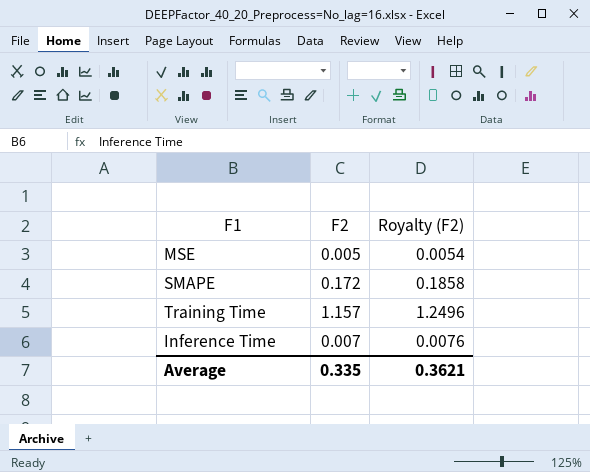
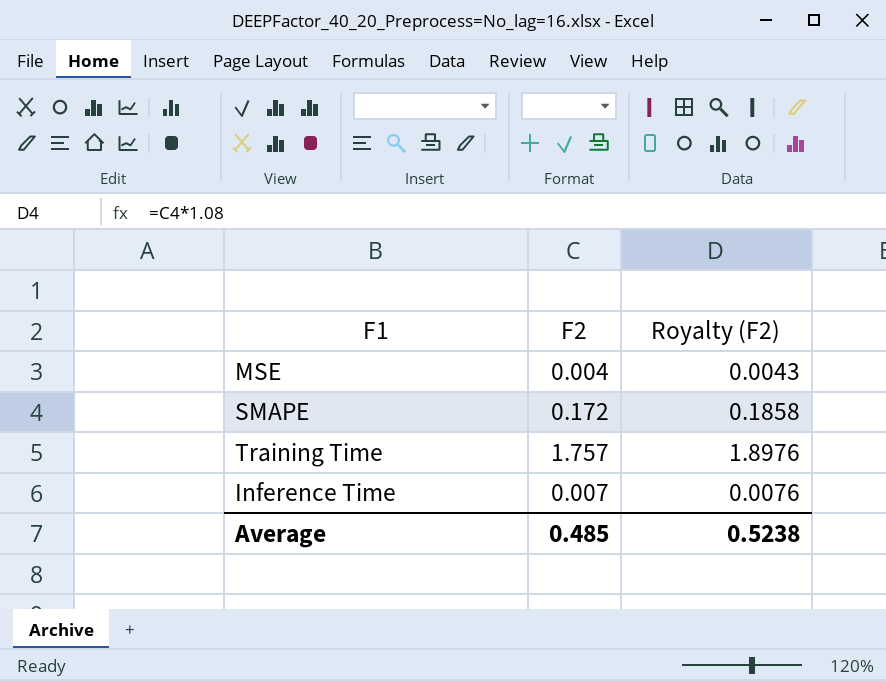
MSE | F2: 0.005 -> 0.004
MSE | Royalty (F2): 0.0054 -> 0.0043
Training Time | F2: 1.157 -> 1.757
Training Time | Royalty (F2): 1.2496 -> 1.8976
Average | F2: 0.335 -> 0.485
Average | Royalty (F2): 0.3621 -> 0.5238

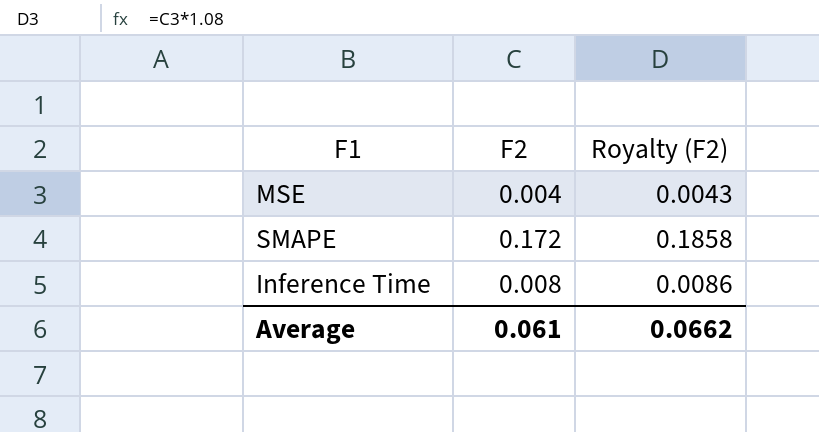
row Training Time: 1.757 | 1.8976 -> none
Inference Time | F2: 0.007 -> 0.008
Inference Time | Royalty (F2): 0.0076 -> 0.0086
Average | F2: 0.485 -> 0.061
Average | Royalty (F2): 0.5238 -> 0.0662

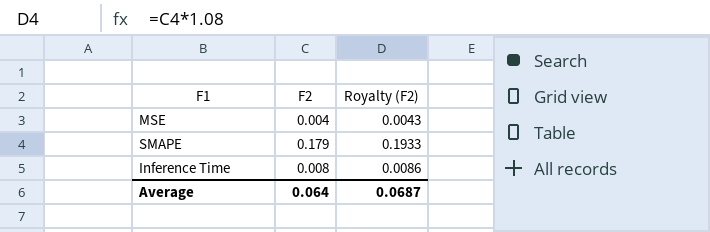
SMAPE | F2: 0.172 -> 0.179
SMAPE | Royalty (F2): 0.1858 -> 0.1933
Average | F2: 0.061 -> 0.064
Average | Royalty (F2): 0.0662 -> 0.0687

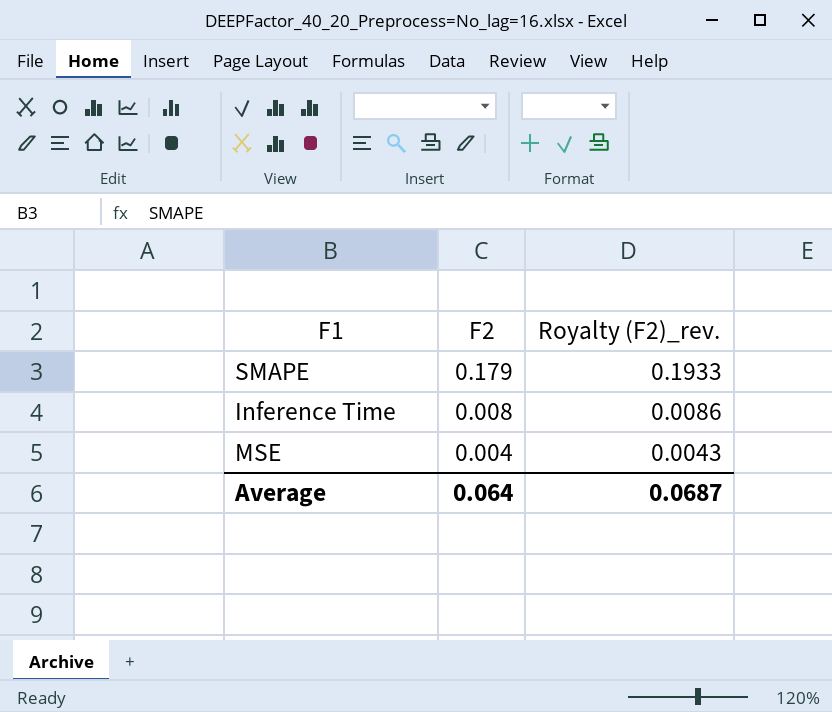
row order: none -> F2 descending
column name: Royalty (F2) -> Royalty (F2)_rev.

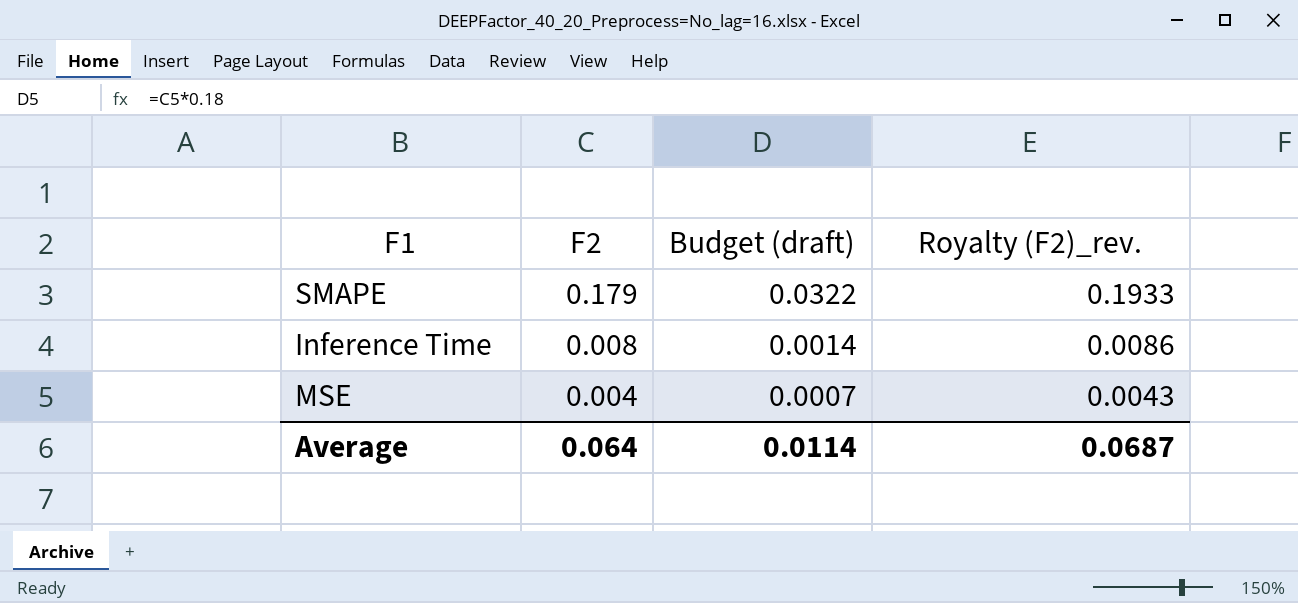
column Budget (draft) | formula: none -> [F2] * 0.18

